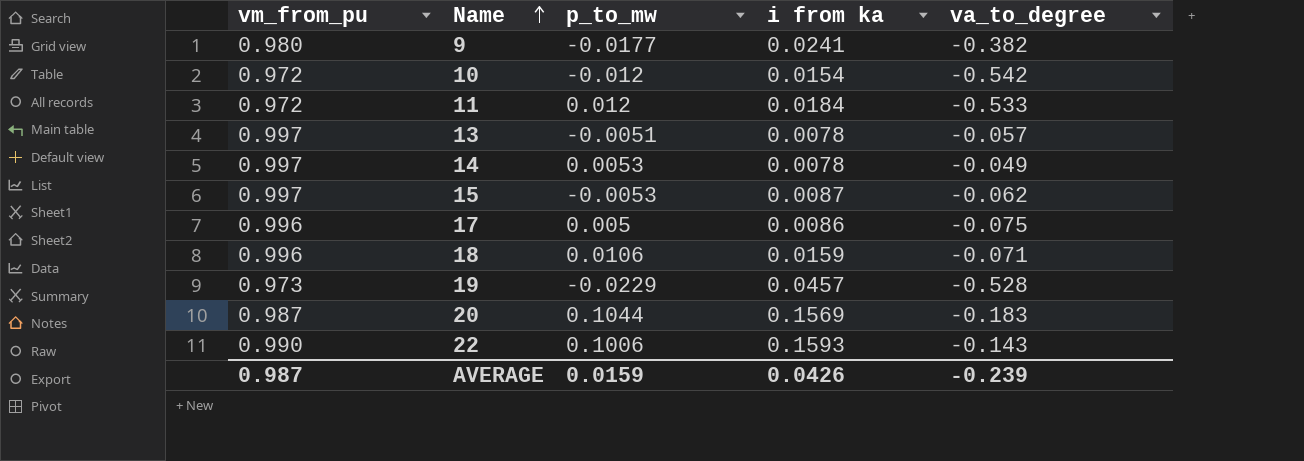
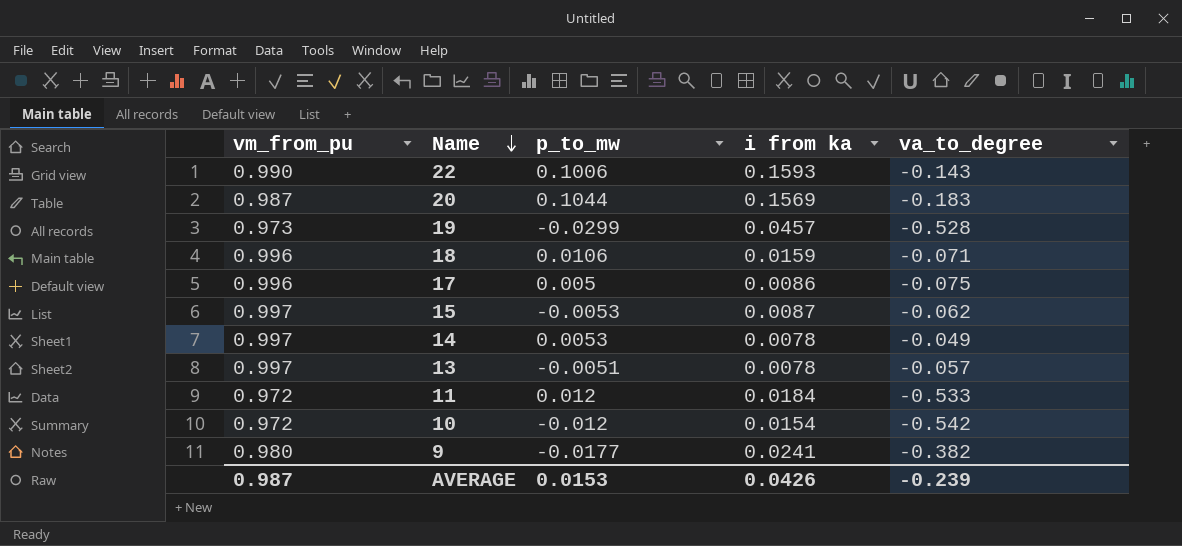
row order: Name ascending -> Name descending
19 | p_to_mw: -0.0229 -> -0.0299
AVERAGE | p_to_mw: 0.0159 -> 0.0153

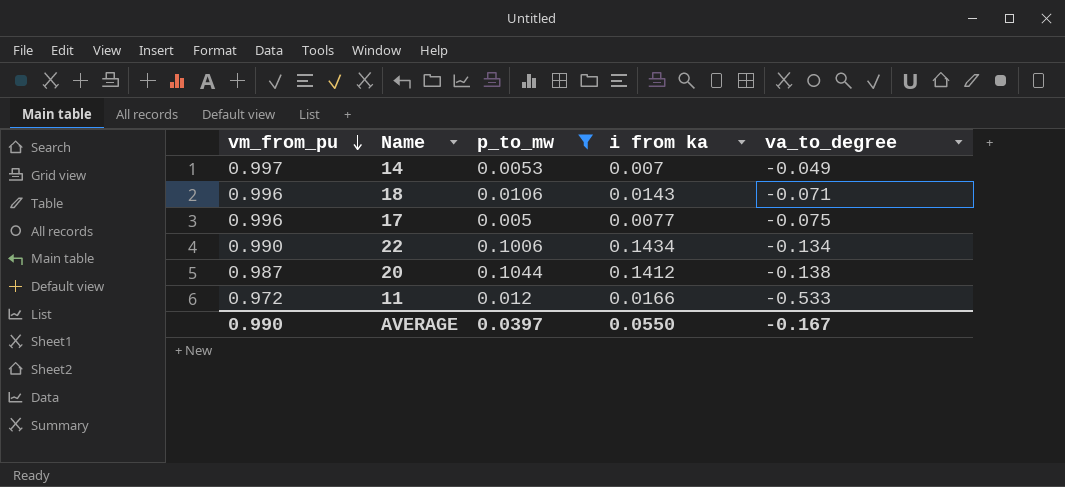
filter: none -> p_to_mw >= 0.005
row order: Name descending -> vm_from_pu descending
14 | i from ka: 0.0078 -> 0.007
18 | i from ka: 0.0159 -> 0.0143
17 | i from ka: 0.0086 -> 0.0077
22 | i from ka: 0.1593 -> 0.1434
22 | va_to_degree: -0.143 -> -0.134
20 | i from ka: 0.1569 -> 0.1412
20 | va_to_degree: -0.183 -> -0.138
11 | i from ka: 0.0184 -> 0.0166
AVERAGE | vm_from_pu: 0.987 -> 0.990
AVERAGE | p_to_mw: 0.0153 -> 0.0397
AVERAGE | i from ka: 0.0426 -> 0.0550
AVERAGE | va_to_degree: -0.239 -> -0.167

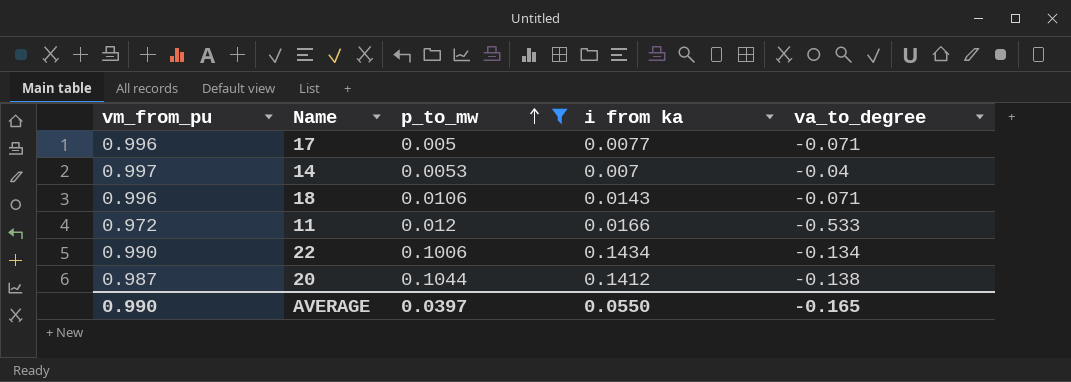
row order: vm_from_pu descending -> p_to_mw ascending
17 | va_to_degree: -0.075 -> -0.071
14 | va_to_degree: -0.049 -> -0.04
AVERAGE | va_to_degree: -0.167 -> -0.165

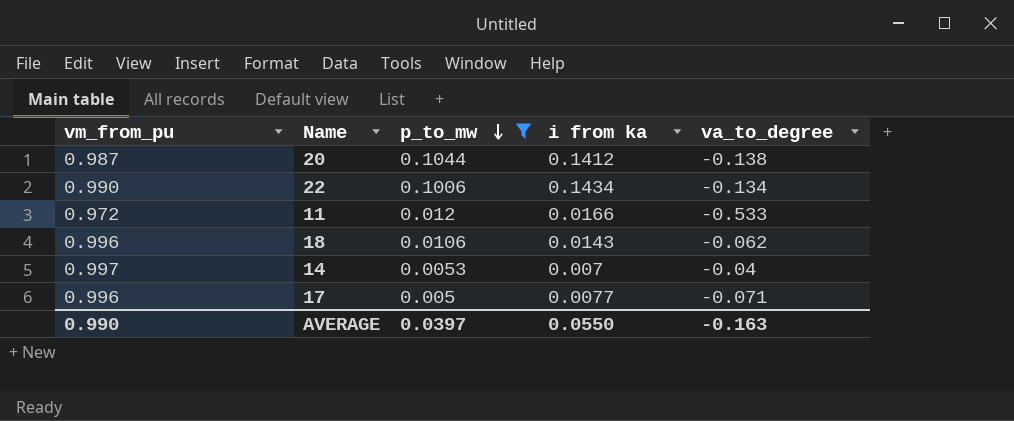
row order: p_to_mw ascending -> p_to_mw descending
18 | va_to_degree: -0.071 -> -0.062
AVERAGE | va_to_degree: -0.165 -> -0.163

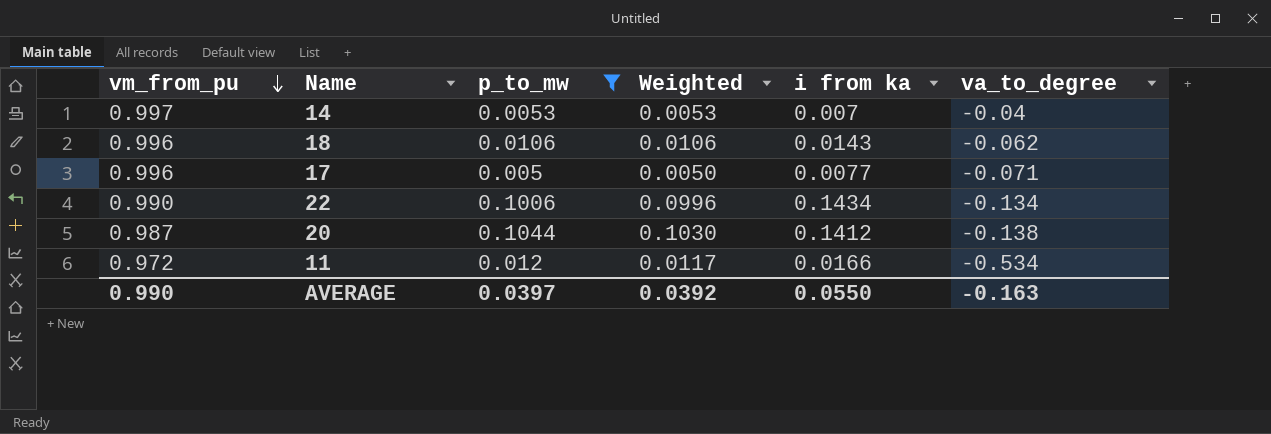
row order: p_to_mw descending -> vm_from_pu descending
column Weighted | formula: none -> [vm_from_pu] * [p_to_mw]
11 | va_to_degree: -0.533 -> -0.534

